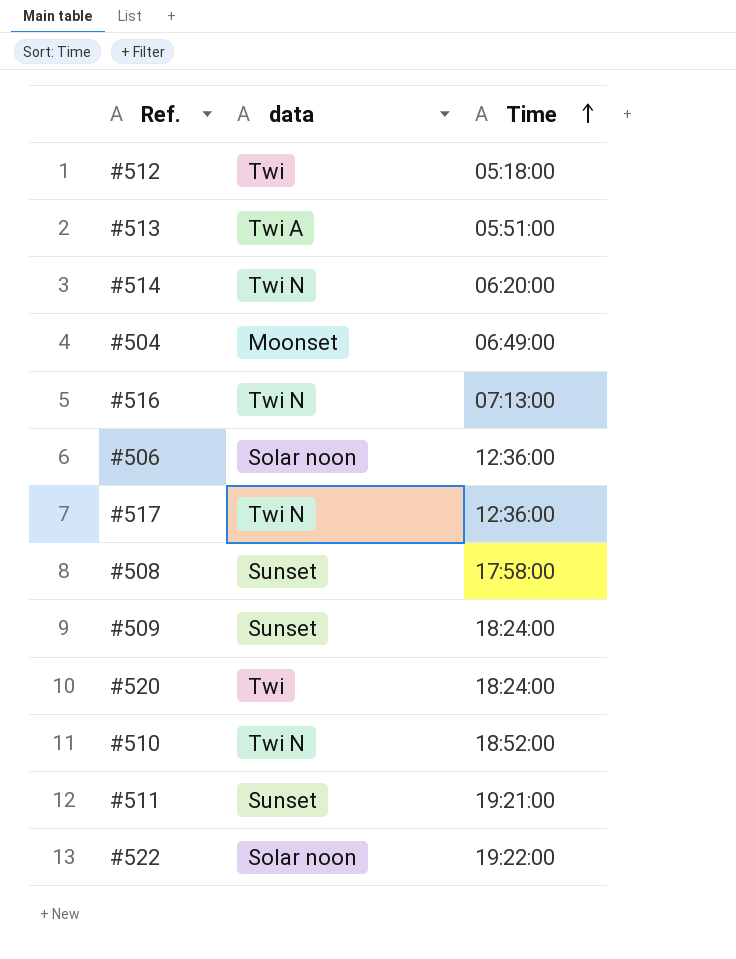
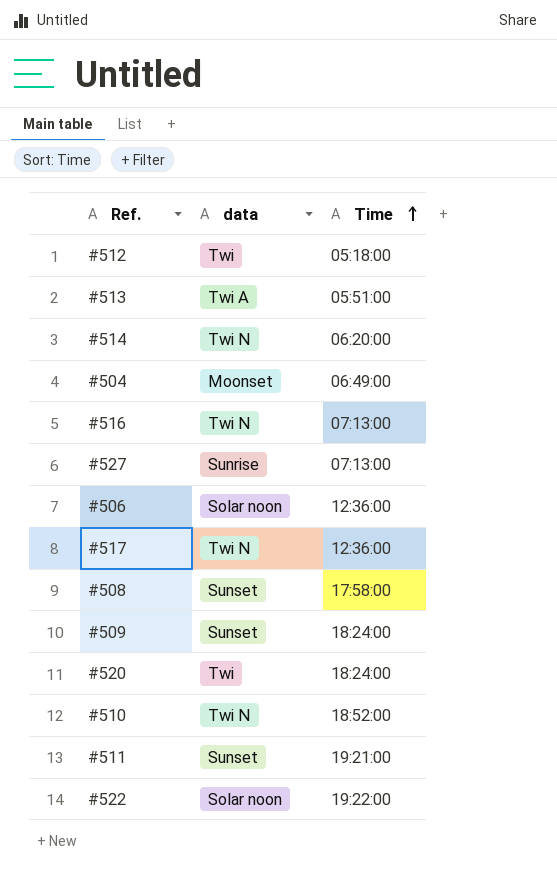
row #527: none -> Sunrise | 07:13:00

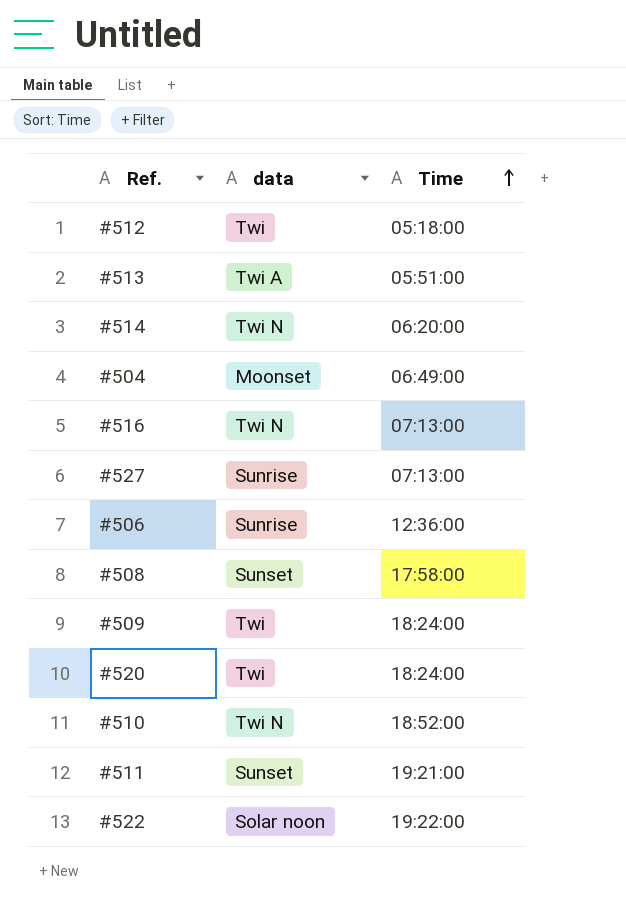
row #517: Twi N | 12:36:00 -> none
#506 | data: Solar noon -> Sunrise
#509 | data: Sunset -> Twi

